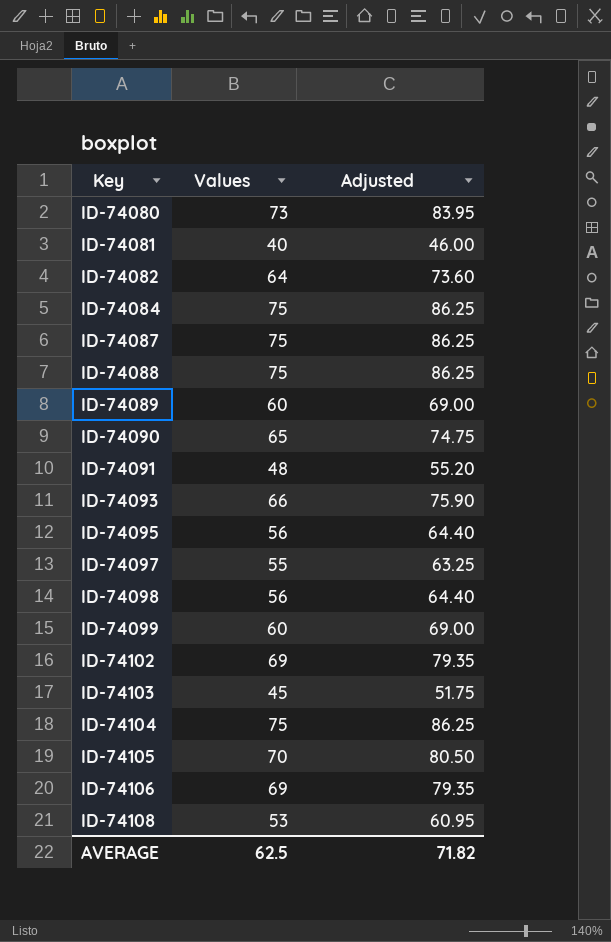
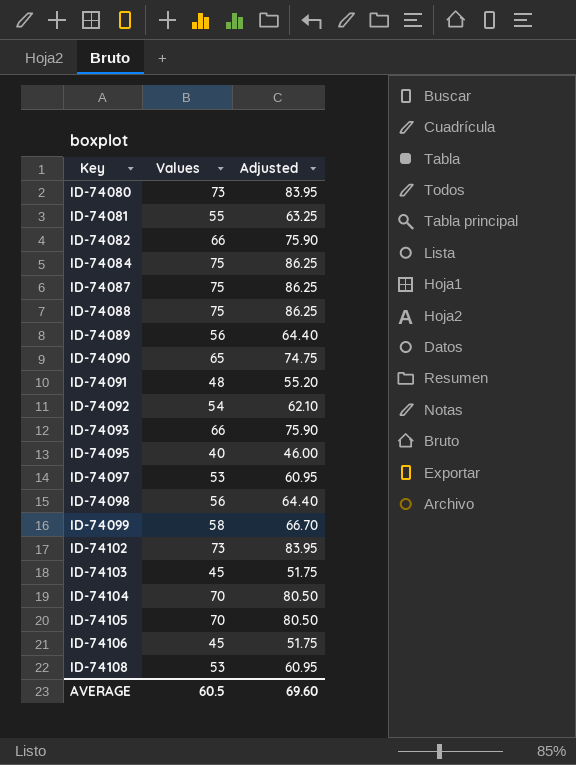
ID-74081 | Values: 40 -> 55
ID-74081 | Adjusted: 46.00 -> 63.25
ID-74082 | Values: 64 -> 66
ID-74082 | Adjusted: 73.60 -> 75.90
ID-74089 | Values: 60 -> 56
ID-74089 | Adjusted: 69.00 -> 64.40
row ID-74092: none -> 54 | 62.10
ID-74095 | Values: 56 -> 40
ID-74095 | Adjusted: 64.40 -> 46.00
ID-74097 | Values: 55 -> 53
ID-74097 | Adjusted: 63.25 -> 60.95
ID-74099 | Values: 60 -> 58
ID-74099 | Adjusted: 69.00 -> 66.70
ID-74102 | Values: 69 -> 73
ID-74102 | Adjusted: 79.35 -> 83.95
ID-74104 | Values: 75 -> 70
ID-74104 | Adjusted: 86.25 -> 80.50
ID-74106 | Values: 69 -> 45
ID-74106 | Adjusted: 79.35 -> 51.75
AVERAGE | Values: 62.5 -> 60.5
AVERAGE | Adjusted: 71.82 -> 69.60

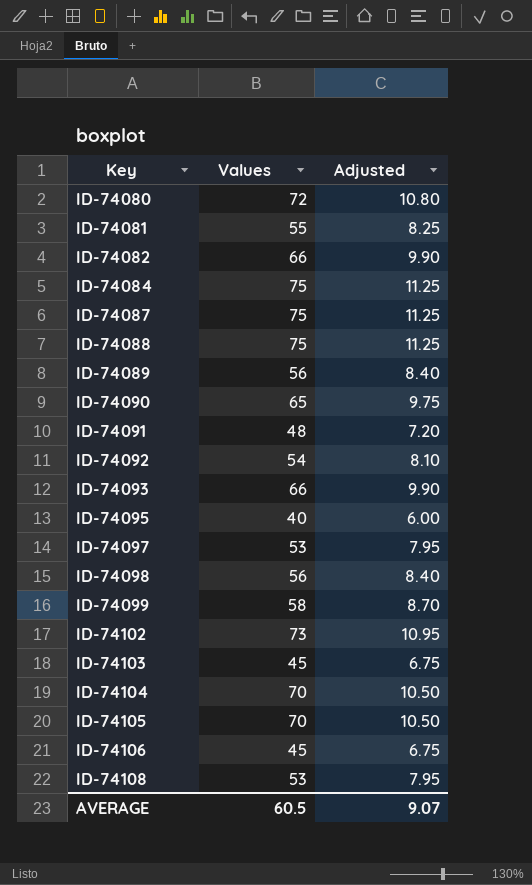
column Adjusted | formula: [Values] * 1.15 -> [Values] * 0.15
ID-74080 | Values: 73 -> 72
AVERAGE | Adjusted: 69.60 -> 9.07

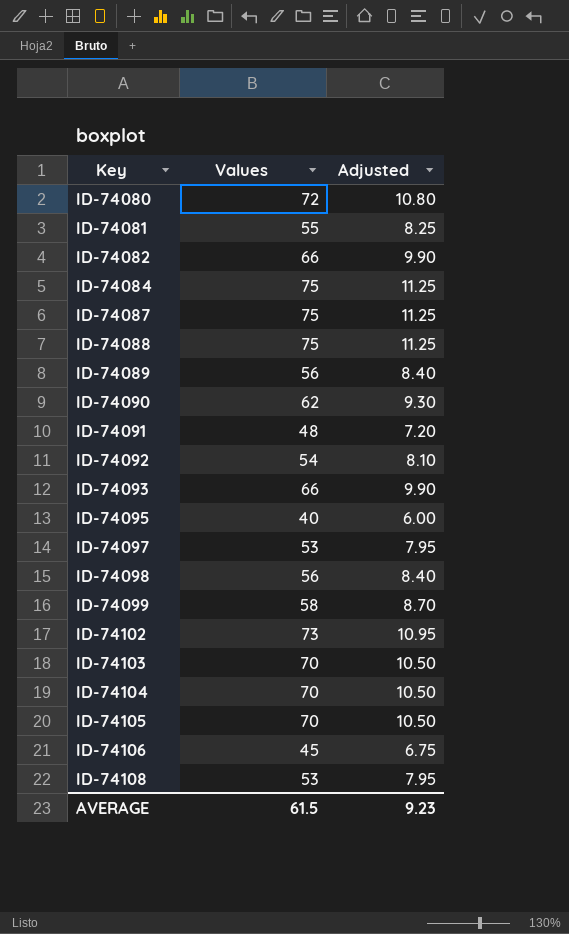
ID-74090 | Values: 65 -> 62
ID-74090 | Adjusted: 9.75 -> 9.30
ID-74103 | Values: 45 -> 70
ID-74103 | Adjusted: 6.75 -> 10.50
AVERAGE | Values: 60.5 -> 61.5
AVERAGE | Adjusted: 9.07 -> 9.23

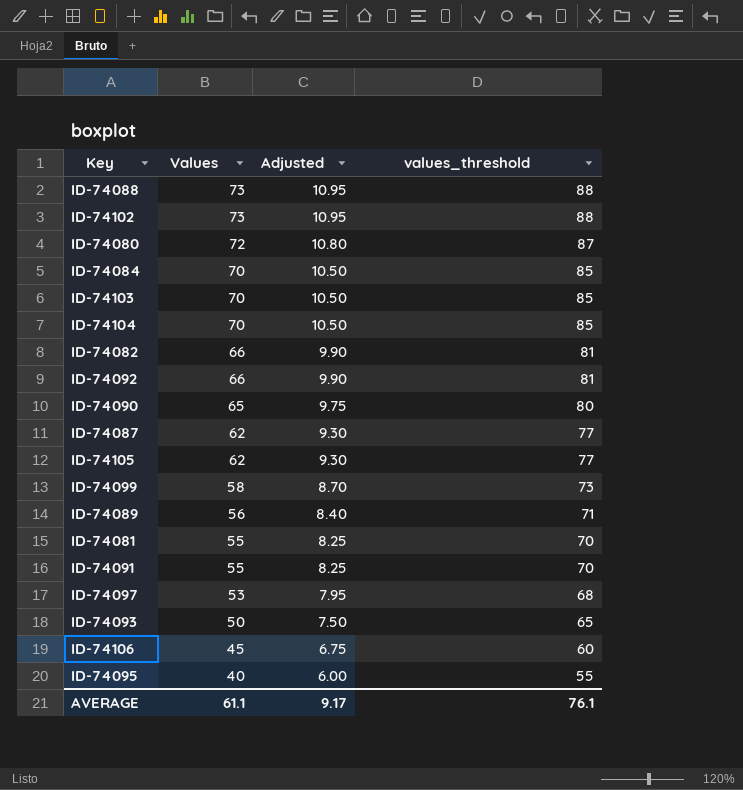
row order: Key ascending -> Values descending
column values_threshold | formula: none -> [Values] + 15
row ID-74098: 56 | 8.40 -> none
row ID-74108: 53 | 7.95 -> none
ID-74088 | Values: 75 -> 73
ID-74088 | Adjusted: 11.25 -> 10.95
ID-74084 | Values: 75 -> 70
ID-74084 | Adjusted: 11.25 -> 10.50
ID-74092 | Values: 54 -> 66
ID-74092 | Adjusted: 8.10 -> 9.90
ID-74090 | Values: 62 -> 65
ID-74090 | Adjusted: 9.30 -> 9.75
ID-74087 | Values: 75 -> 62
ID-74087 | Adjusted: 11.25 -> 9.30
ID-74105 | Values: 70 -> 62
ID-74105 | Adjusted: 10.50 -> 9.30
ID-74091 | Values: 48 -> 55
ID-74091 | Adjusted: 7.20 -> 8.25
ID-74093 | Values: 66 -> 50
ID-74093 | Adjusted: 9.90 -> 7.50
AVERAGE | Values: 61.5 -> 61.1
AVERAGE | Adjusted: 9.23 -> 9.17

